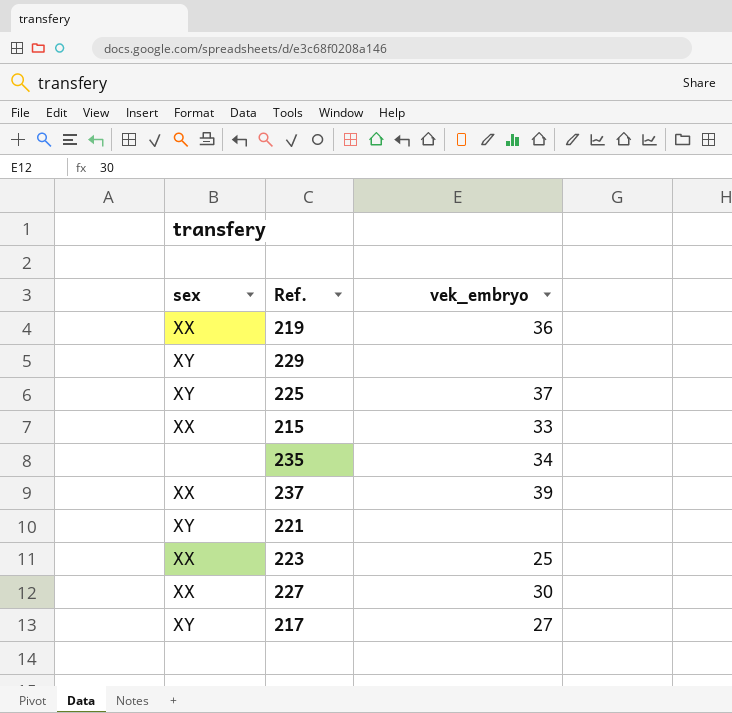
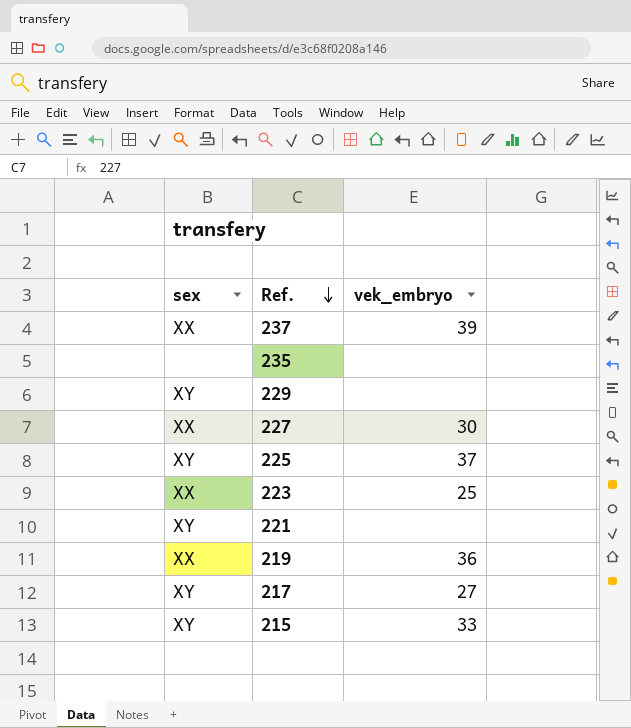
row order: none -> Ref. descending
235 | vek_embryo: 34 -> none
215 | sex: XX -> XY

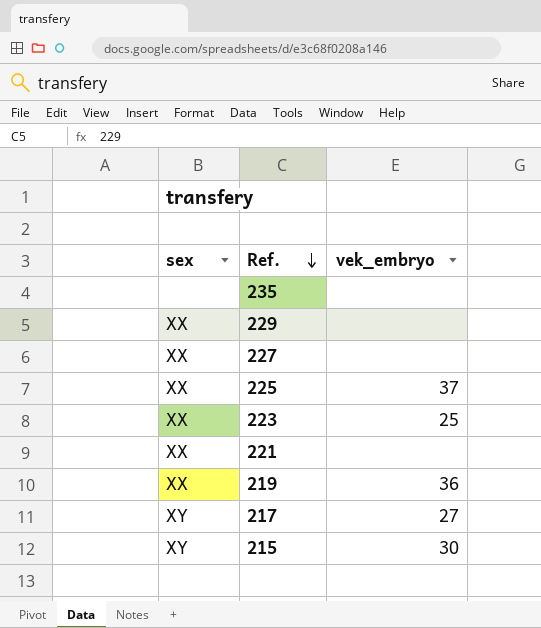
row 237: XX | 39 -> none
229 | sex: XY -> XX
227 | vek_embryo: 30 -> none
225 | sex: XY -> XX
221 | sex: XY -> XX
215 | vek_embryo: 33 -> 30

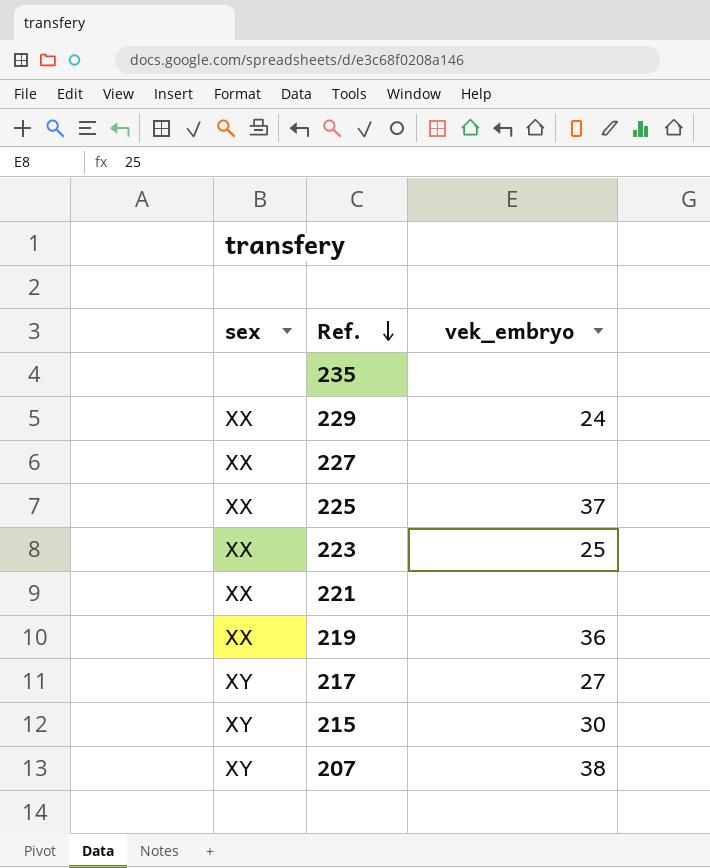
229 | vek_embryo: none -> 24
row 207: none -> XY | 38

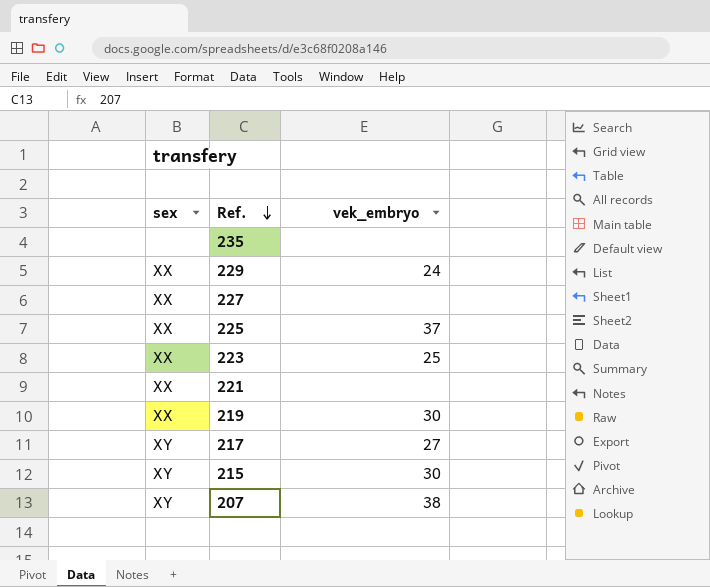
219 | vek_embryo: 36 -> 30

